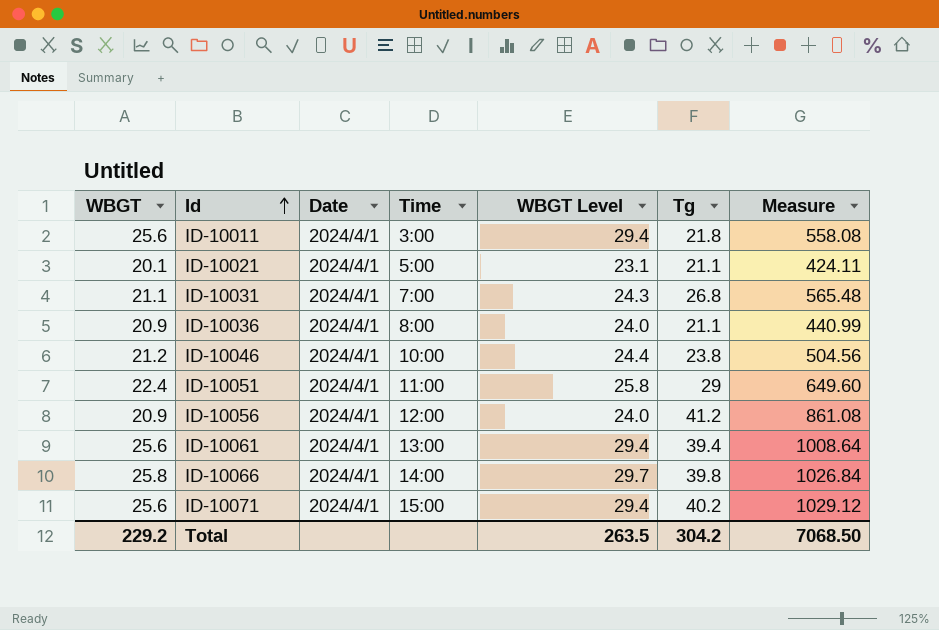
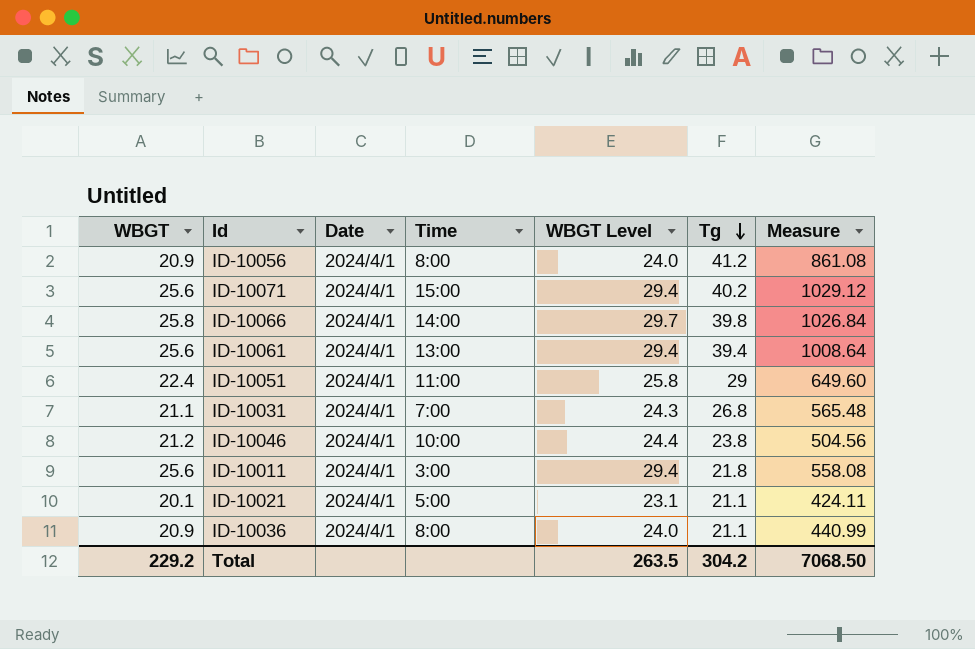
row order: Id ascending -> Tg descending
ID-10056 | Time: 12:00 -> 8:00

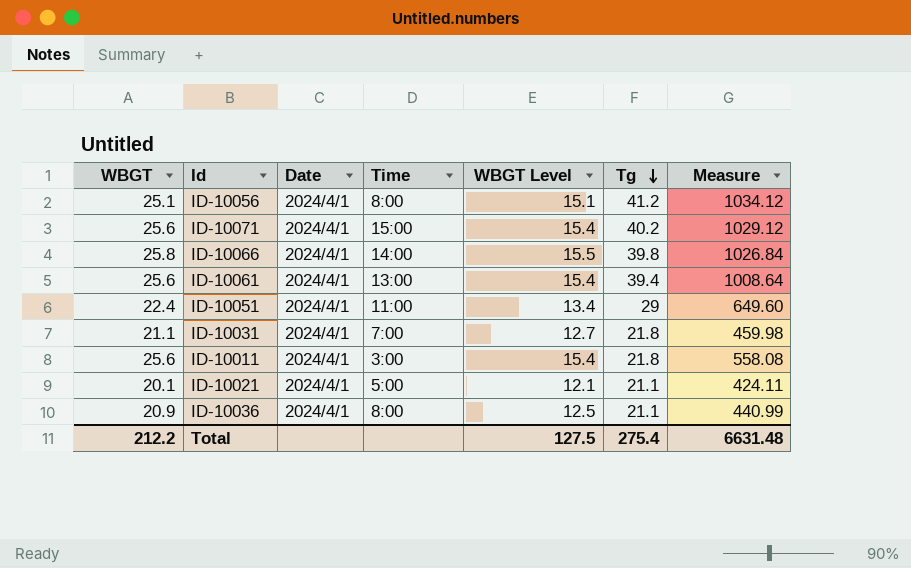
column WBGT Level | formula: [WBGT] * 1.15 -> [WBGT] * 0.6
row ID-10046: 21.2 | 2024/4/1 | 10:00 | 24.4 | 23.8 | 504.56 -> none
ID-10056 | WBGT: 20.9 -> 25.1
ID-10056 | Measure: 861.08 -> 1034.12
ID-10031 | Tg: 26.8 -> 21.8
ID-10031 | Measure: 565.48 -> 459.98
Total | WBGT: 229.2 -> 212.2
Total | WBGT Level: 263.5 -> 127.5
Total | Tg: 304.2 -> 275.4
Total | Measure: 7068.50 -> 6631.48

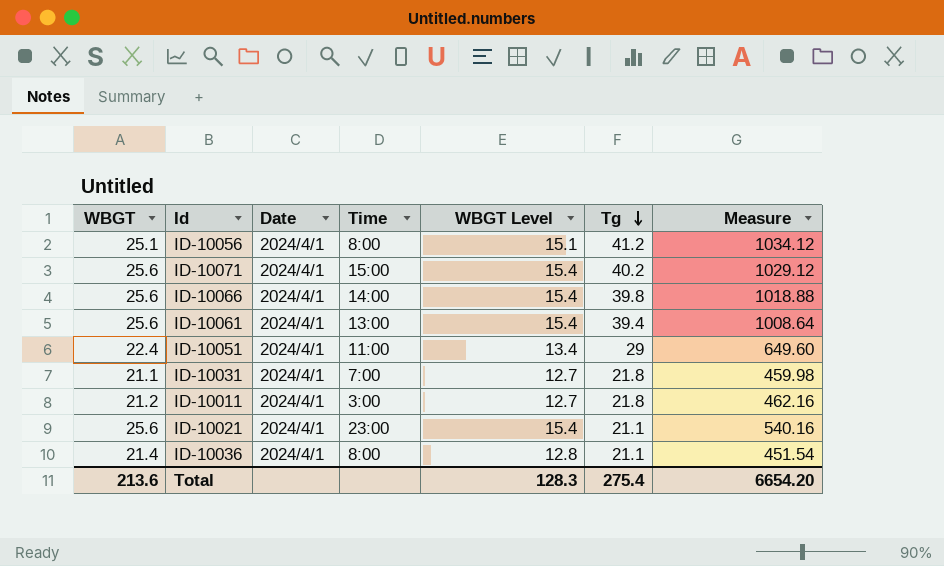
ID-10066 | WBGT: 25.8 -> 25.6
ID-10066 | WBGT Level: 15.5 -> 15.4
ID-10066 | Measure: 1026.84 -> 1018.88
ID-10011 | WBGT: 25.6 -> 21.2
ID-10011 | WBGT Level: 15.4 -> 12.7
ID-10011 | Measure: 558.08 -> 462.16
ID-10021 | WBGT: 20.1 -> 25.6
ID-10021 | Time: 5:00 -> 23:00
ID-10021 | WBGT Level: 12.1 -> 15.4
ID-10021 | Measure: 424.11 -> 540.16
ID-10036 | WBGT: 20.9 -> 21.4
ID-10036 | WBGT Level: 12.5 -> 12.8
ID-10036 | Measure: 440.99 -> 451.54
Total | WBGT: 212.2 -> 213.6
Total | WBGT Level: 127.5 -> 128.3
Total | Measure: 6631.48 -> 6654.20

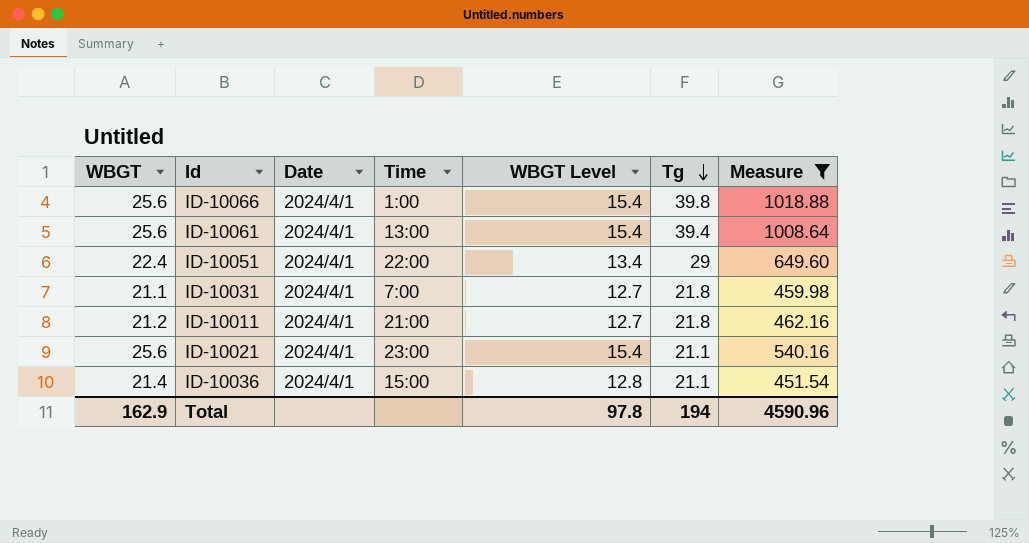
filter: none -> Measure <= 1018.88
ID-10066 | Time: 14:00 -> 1:00
ID-10051 | Time: 11:00 -> 22:00
ID-10011 | Time: 3:00 -> 21:00
ID-10036 | Time: 8:00 -> 15:00
Total | WBGT: 213.6 -> 162.9
Total | WBGT Level: 128.3 -> 97.8
Total | Tg: 275.4 -> 194
Total | Measure: 6654.20 -> 4590.96

